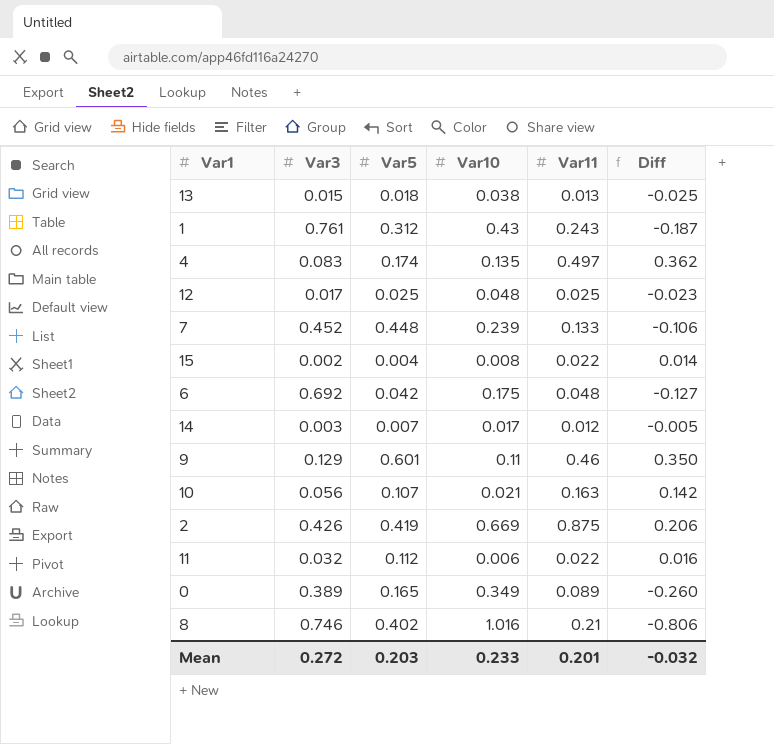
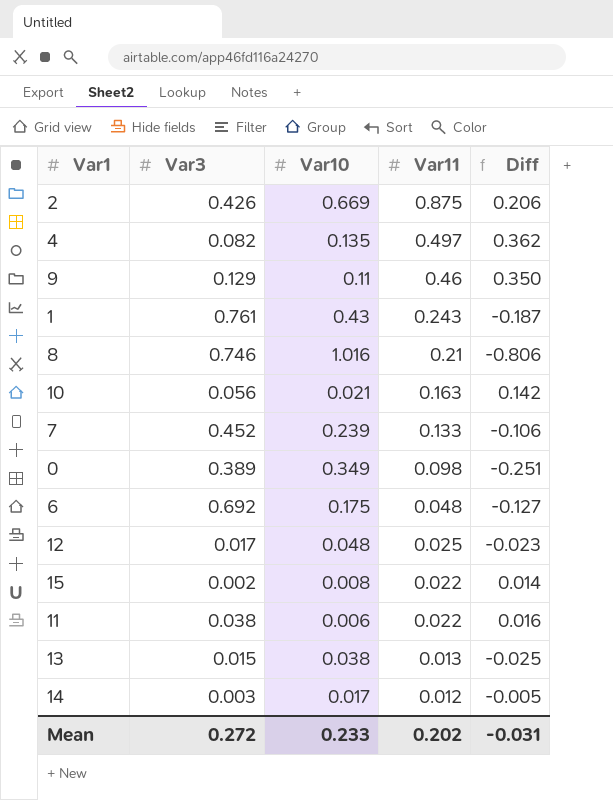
row order: none -> Var11 descending
column Var5 | position: 3 -> none
4 | Var3: 0.083 -> 0.082
0 | Var11: 0.089 -> 0.098
0 | Diff: -0.260 -> -0.251
11 | Var3: 0.032 -> 0.038
Mean | Var11: 0.201 -> 0.202
Mean | Diff: -0.032 -> -0.031

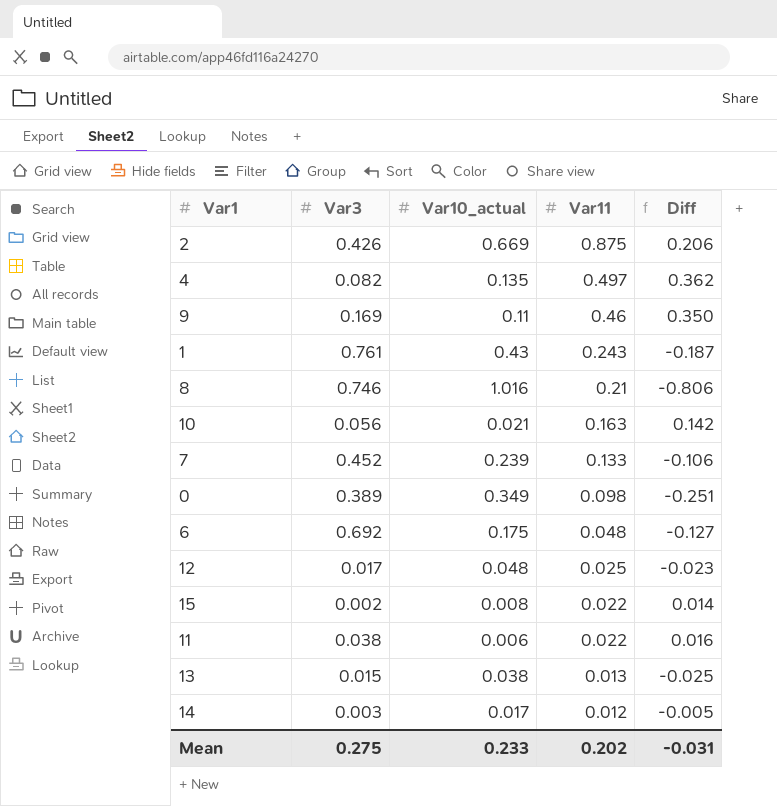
column name: Var10 -> Var10_actual
9 | Var3: 0.129 -> 0.169
Mean | Var3: 0.272 -> 0.275

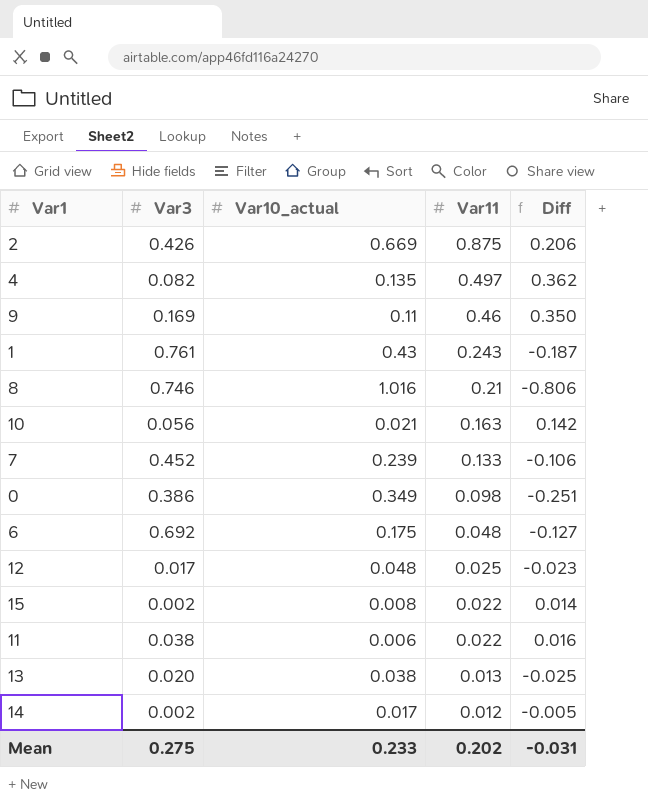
0 | Var3: 0.389 -> 0.386
13 | Var3: 0.015 -> 0.020
14 | Var3: 0.003 -> 0.002

